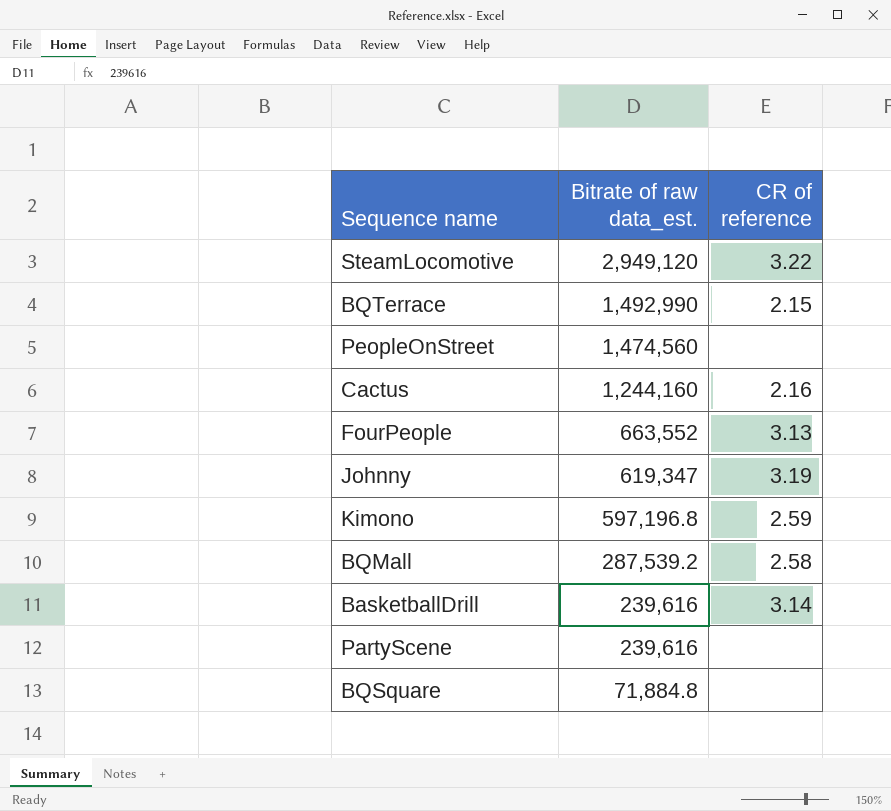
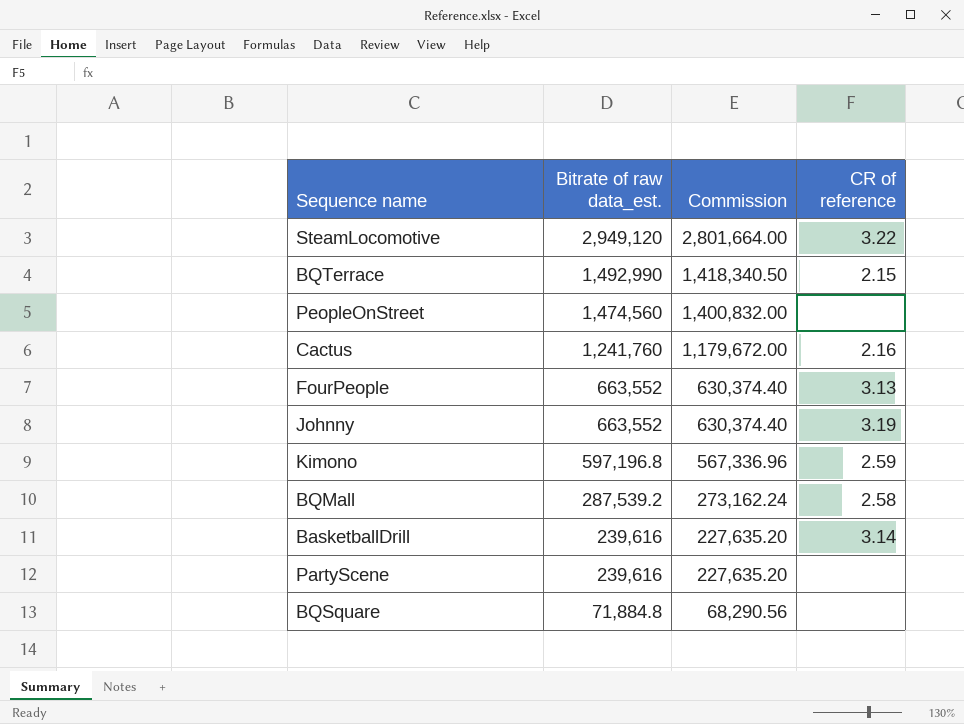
column Commission | formula: none -> [Bitrate of raw data_est.] * 0.95
Cactus | Bitrate of raw data_est.: 1,244,160 -> 1,241,760
Johnny | Bitrate of raw data_est.: 619,347 -> 663,552

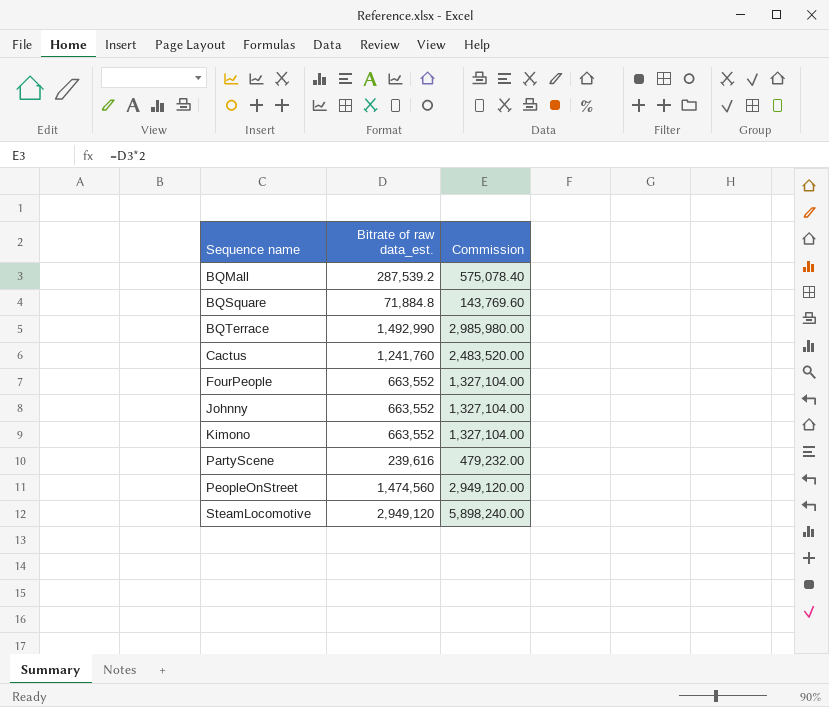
row order: Bitrate of raw data_est. descending -> Sequence name ascending
column CR of reference | position: 4 -> none
column Commission | formula: [Bitrate of raw data_est.] * 0.95 -> [Bitrate of raw data_est.] * 2
row BasketballDrill: 239,616 | 227,635.20 | 3.14 -> none
Kimono | Bitrate of raw data_est.: 597,196.8 -> 663,552

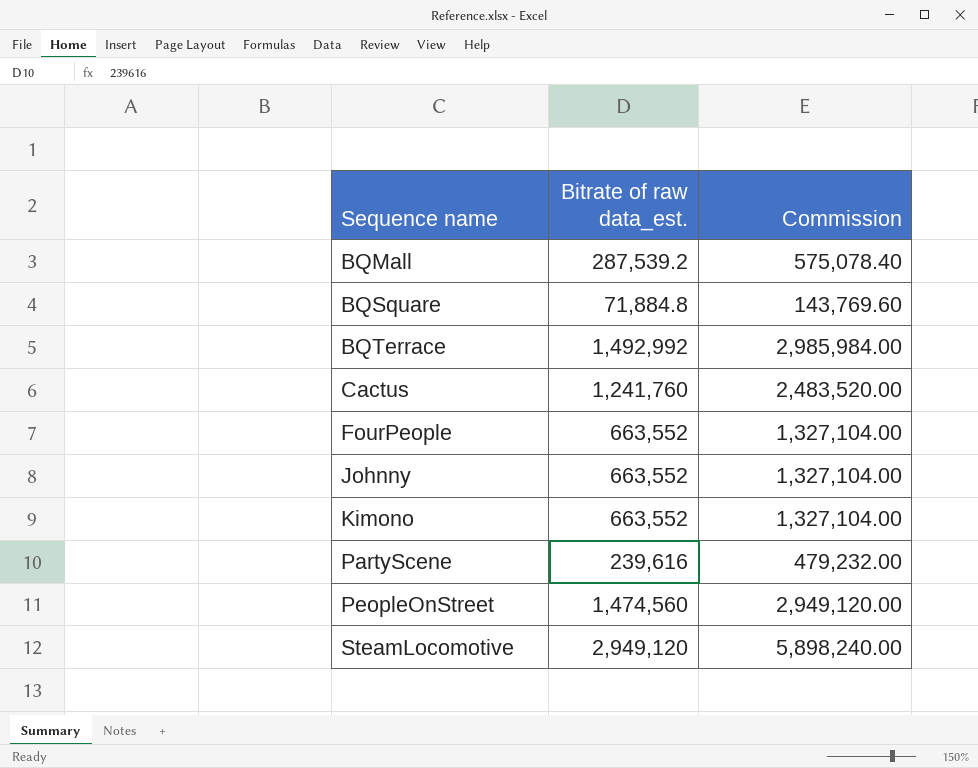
BQTerrace | Bitrate of raw data_est.: 1,492,990 -> 1,492,992
BQTerrace | Commission: 2,985,980.00 -> 2,985,984.00

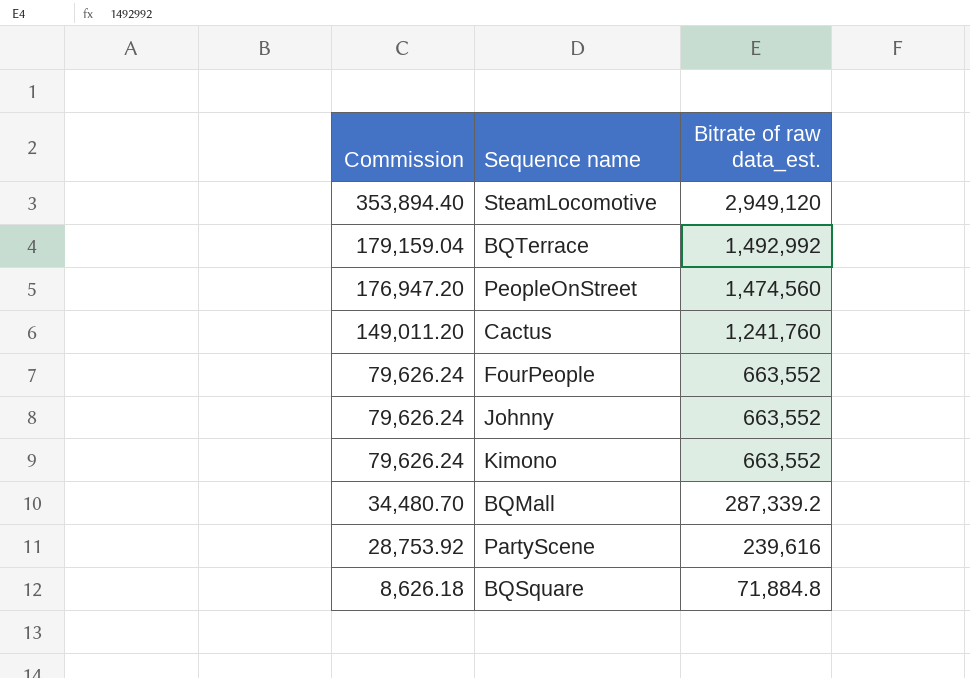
row order: Sequence name ascending -> Commission descending
column Commission | formula: [Bitrate of raw data_est.] * 2 -> [Bitrate of raw data_est.] * 0.12
column Commission | position: 3 -> 1
BQMall | Bitrate of raw data_est.: 287,539.2 -> 287,339.2

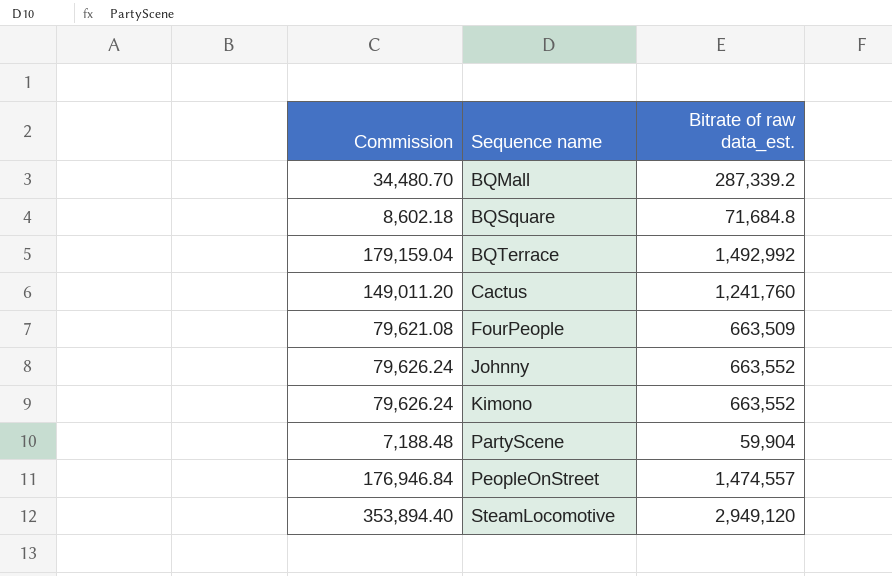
row order: Commission descending -> Sequence name ascending
BQSquare | Commission: 8,626.18 -> 8,602.18
BQSquare | Bitrate of raw data_est.: 71,884.8 -> 71,684.8
FourPeople | Commission: 79,626.24 -> 79,621.08
FourPeople | Bitrate of raw data_est.: 663,552 -> 663,509
PartyScene | Commission: 28,753.92 -> 7,188.48
PartyScene | Bitrate of raw data_est.: 239,616 -> 59,904
PeopleOnStreet | Commission: 176,947.20 -> 176,946.84
PeopleOnStreet | Bitrate of raw data_est.: 1,474,560 -> 1,474,557

